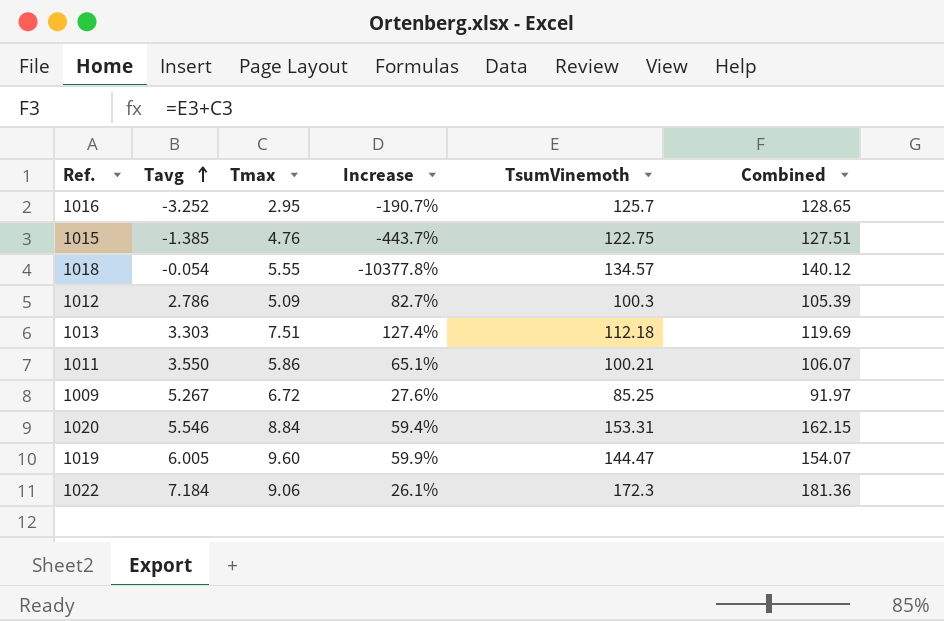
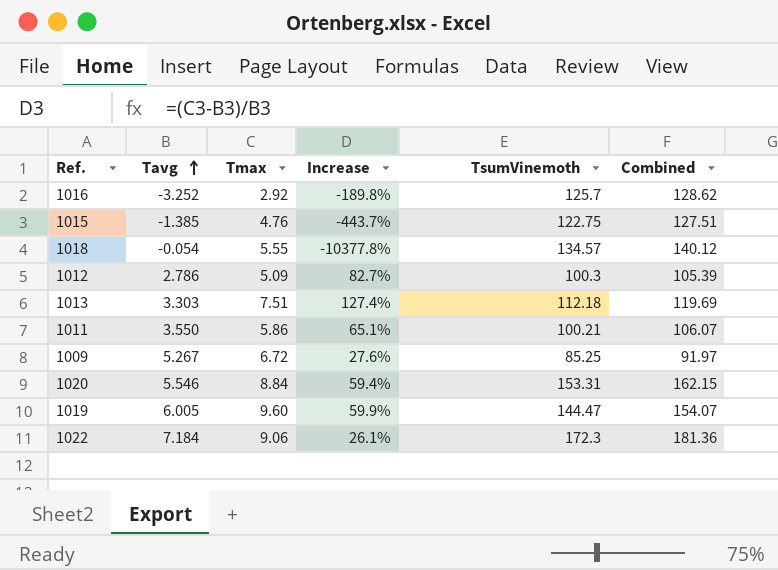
1016 | Tmax: 2.95 -> 2.92
1016 | Increase: -190.7% -> -189.8%
1016 | Combined: 128.65 -> 128.62

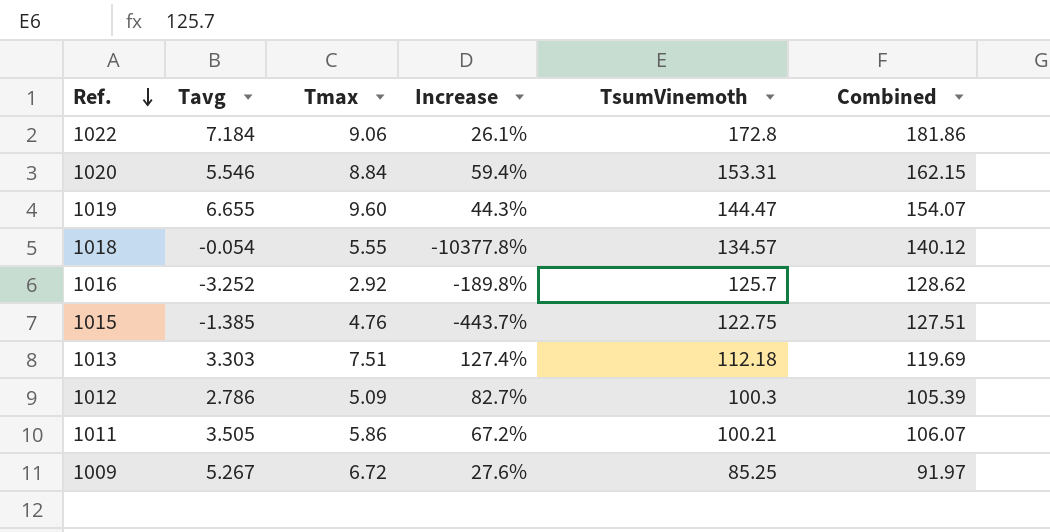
row order: Tavg ascending -> Ref. descending
1022 | TsumVinemoth: 172.3 -> 172.8
1022 | Combined: 181.36 -> 181.86
1019 | Tavg: 6.005 -> 6.655
1019 | Increase: 59.9% -> 44.3%
1011 | Tavg: 3.550 -> 3.505
1011 | Increase: 65.1% -> 67.2%

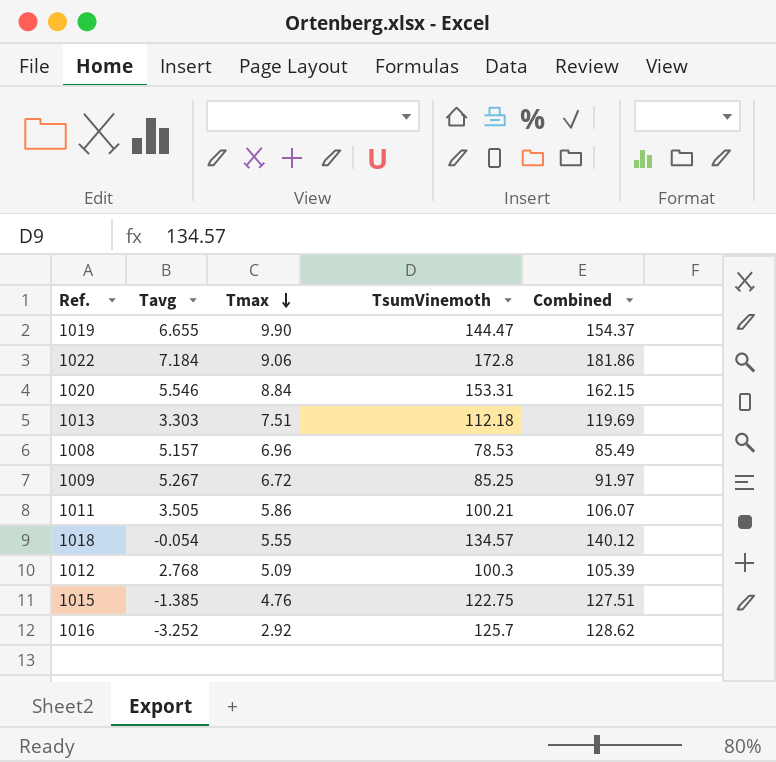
row order: Ref. descending -> Tmax descending
column Increase | formula: ([Tmax] - [Tavg]) / [Tavg] -> none
1019 | Tmax: 9.60 -> 9.90
1019 | Combined: 154.07 -> 154.37
row 1008: none -> 5.157 | 6.96 | 78.53 | 85.49
1012 | Tavg: 2.786 -> 2.768

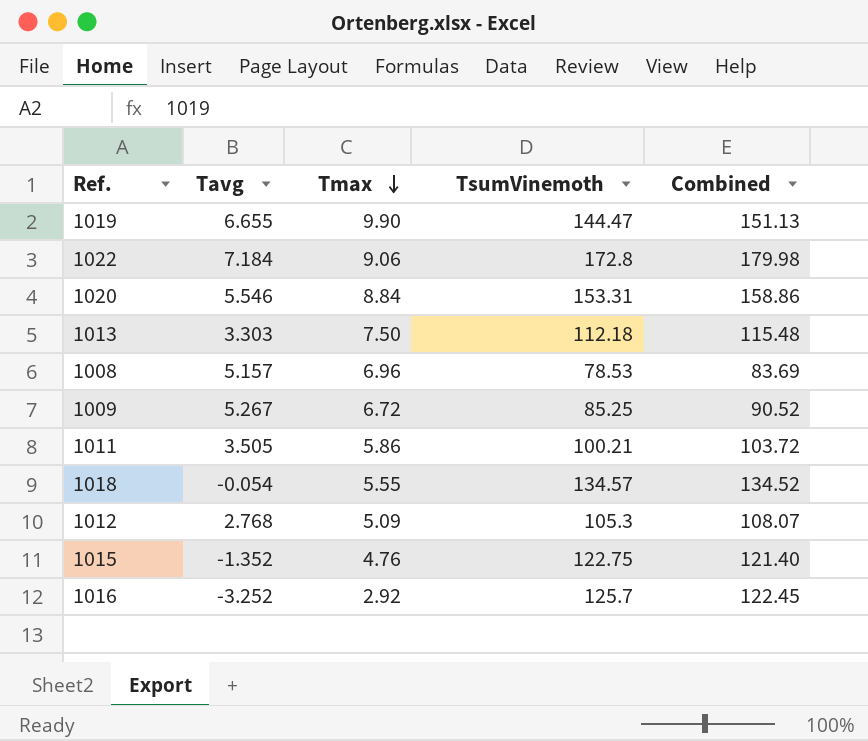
column Combined | formula: [Tmax] + [TsumVinemoth] -> [Tavg] + [TsumVinemoth]
1013 | Tmax: 7.51 -> 7.50
1012 | TsumVinemoth: 100.3 -> 105.3
1015 | Tavg: -1.385 -> -1.352

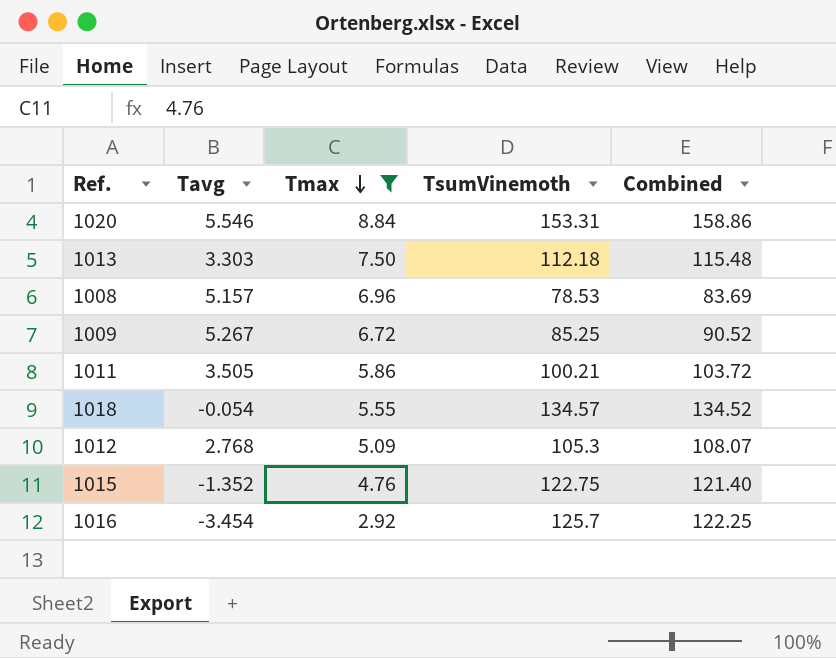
filter: none -> Tmax <= 8.84
1016 | Tavg: -3.252 -> -3.454
1016 | Combined: 122.45 -> 122.25

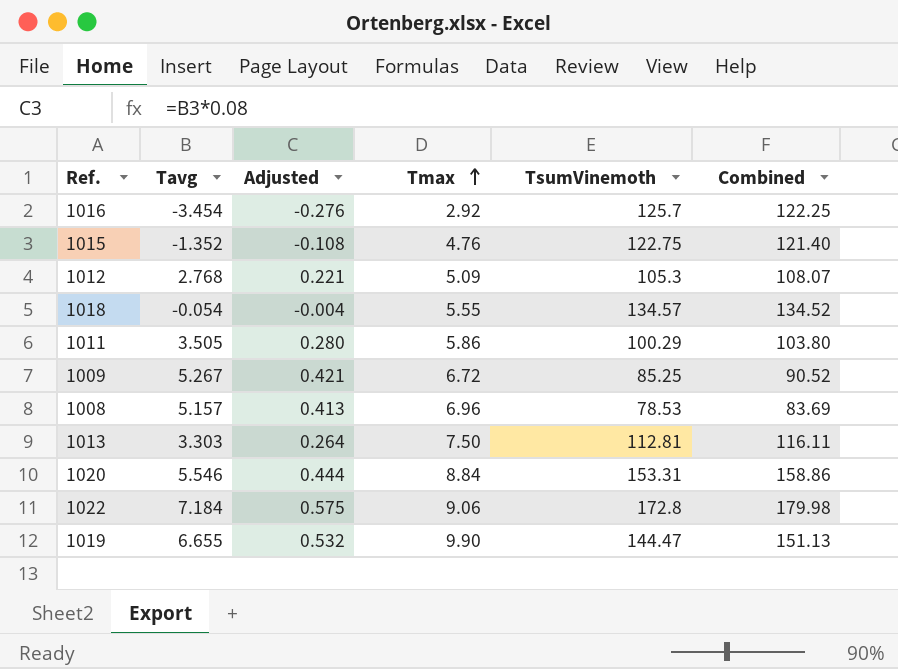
filter: Tmax <= 8.84 -> none
row order: Tmax descending -> Tmax ascending
column Adjusted | formula: none -> [Tavg] * 0.08
1011 | TsumVinemoth: 100.21 -> 100.29
1011 | Combined: 103.72 -> 103.80
1013 | TsumVinemoth: 112.18 -> 112.81
1013 | Combined: 115.48 -> 116.11

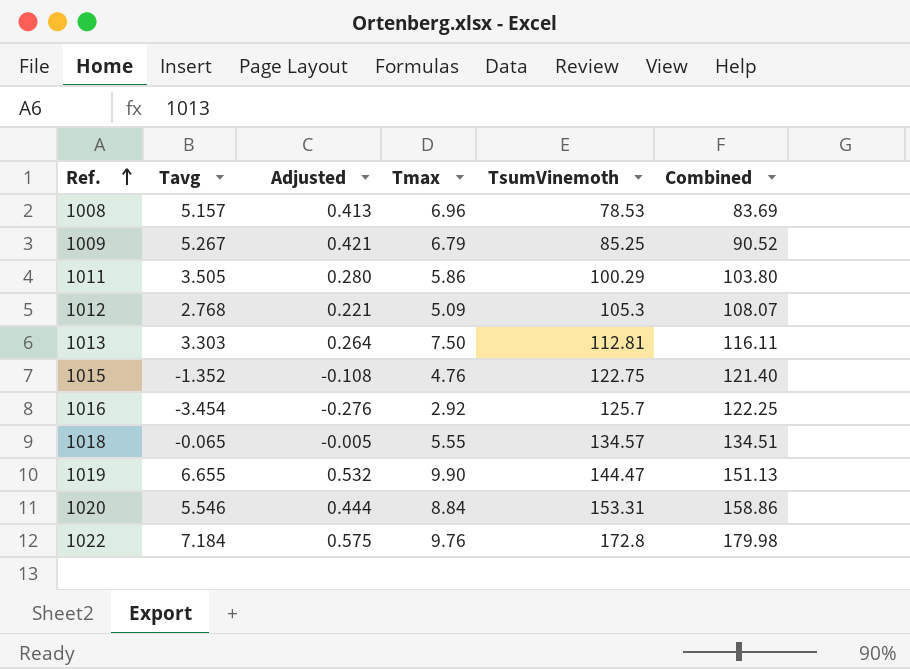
row order: Tmax ascending -> Ref. ascending
1009 | Tmax: 6.72 -> 6.79
1018 | Tavg: -0.054 -> -0.065
1018 | Adjusted: -0.004 -> -0.005
1018 | Combined: 134.52 -> 134.51
1022 | Tmax: 9.06 -> 9.76

